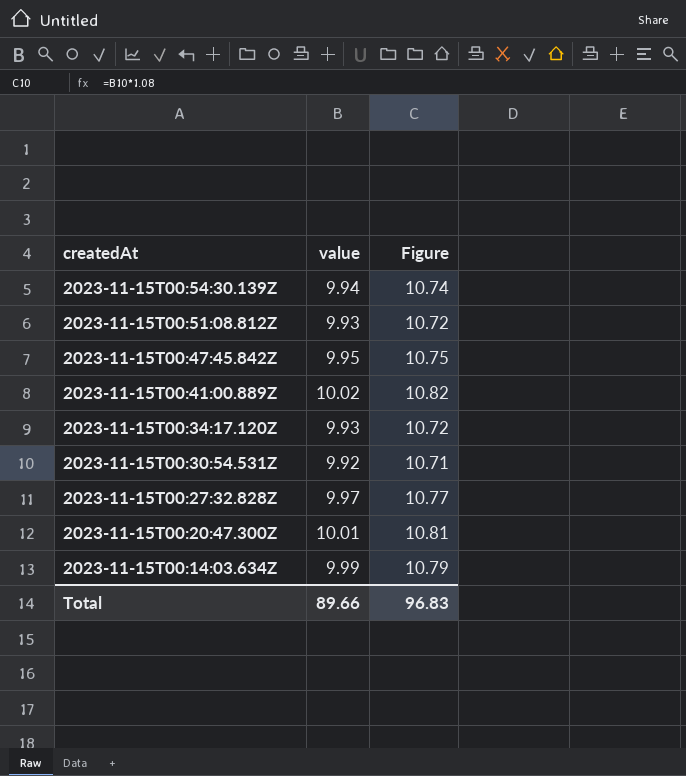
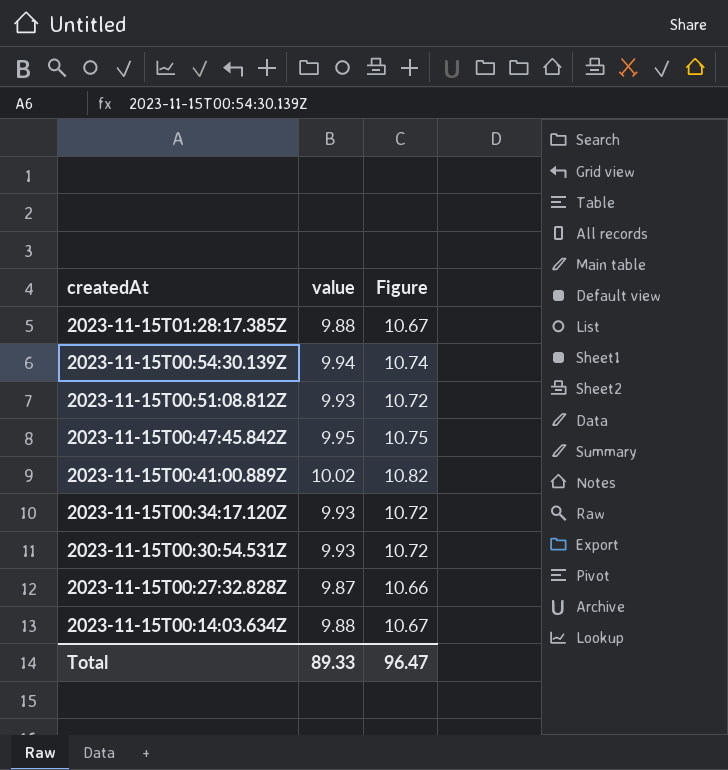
row 2023-11-15T00:20:47.300Z: 10.01 | 10.81 -> none
row 2023-11-15T01:28:17.385Z: none -> 9.88 | 10.67
2023-11-15T00:30:54.531Z | value: 9.92 -> 9.93
2023-11-15T00:30:54.531Z | Figure: 10.71 -> 10.72
2023-11-15T00:27:32.828Z | value: 9.97 -> 9.87
2023-11-15T00:27:32.828Z | Figure: 10.77 -> 10.66
2023-11-15T00:14:03.634Z | value: 9.99 -> 9.88
2023-11-15T00:14:03.634Z | Figure: 10.79 -> 10.67
Total | value: 89.66 -> 89.33
Total | Figure: 96.83 -> 96.47

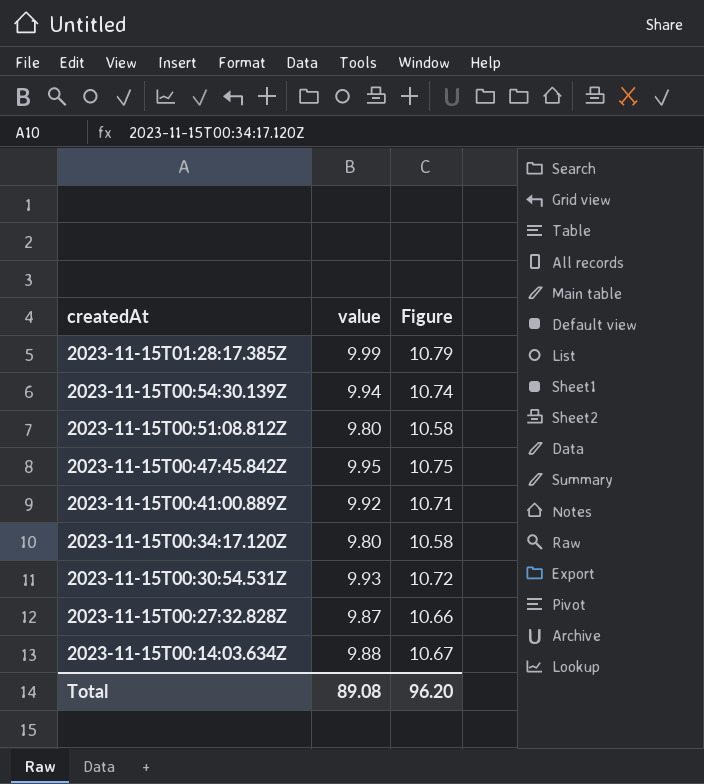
2023-11-15T01:28:17.385Z | value: 9.88 -> 9.99
2023-11-15T01:28:17.385Z | Figure: 10.67 -> 10.79
2023-11-15T00:51:08.812Z | value: 9.93 -> 9.80
2023-11-15T00:51:08.812Z | Figure: 10.72 -> 10.58
2023-11-15T00:41:00.889Z | value: 10.02 -> 9.92
2023-11-15T00:41:00.889Z | Figure: 10.82 -> 10.71
2023-11-15T00:34:17.120Z | value: 9.93 -> 9.80
2023-11-15T00:34:17.120Z | Figure: 10.72 -> 10.58
Total | value: 89.33 -> 89.08
Total | Figure: 96.47 -> 96.20

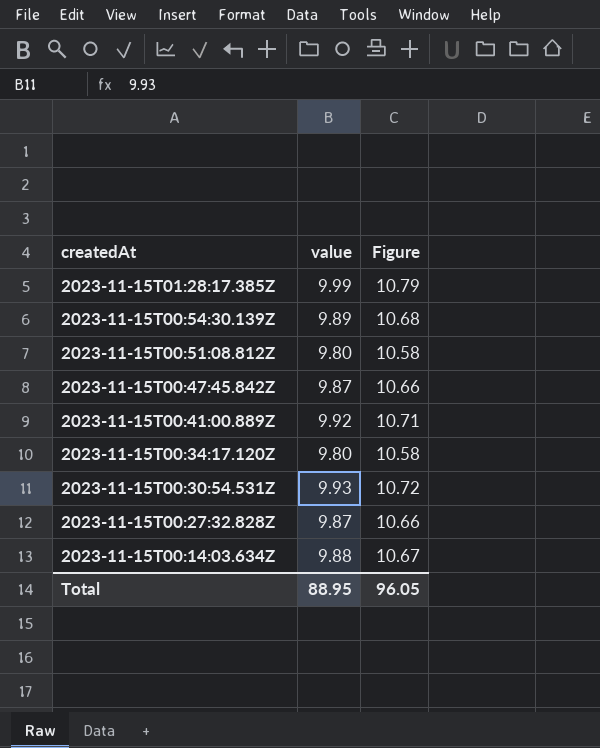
2023-11-15T00:54:30.139Z | value: 9.94 -> 9.89
2023-11-15T00:54:30.139Z | Figure: 10.74 -> 10.68
2023-11-15T00:47:45.842Z | value: 9.95 -> 9.87
2023-11-15T00:47:45.842Z | Figure: 10.75 -> 10.66
Total | value: 89.08 -> 88.95
Total | Figure: 96.20 -> 96.05

